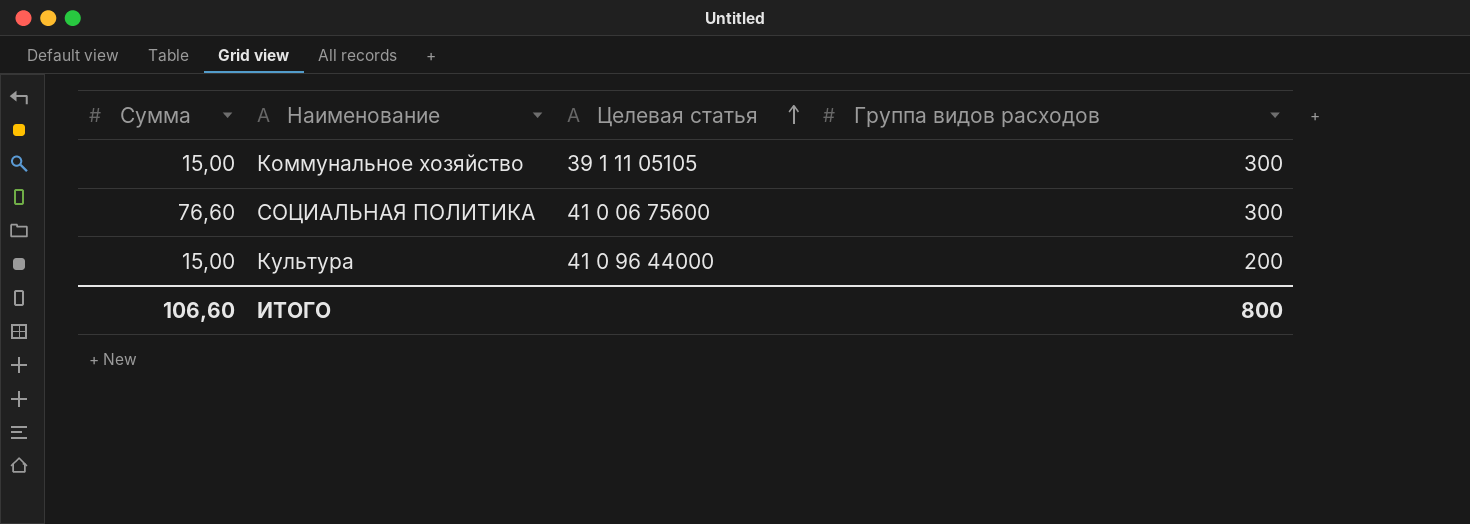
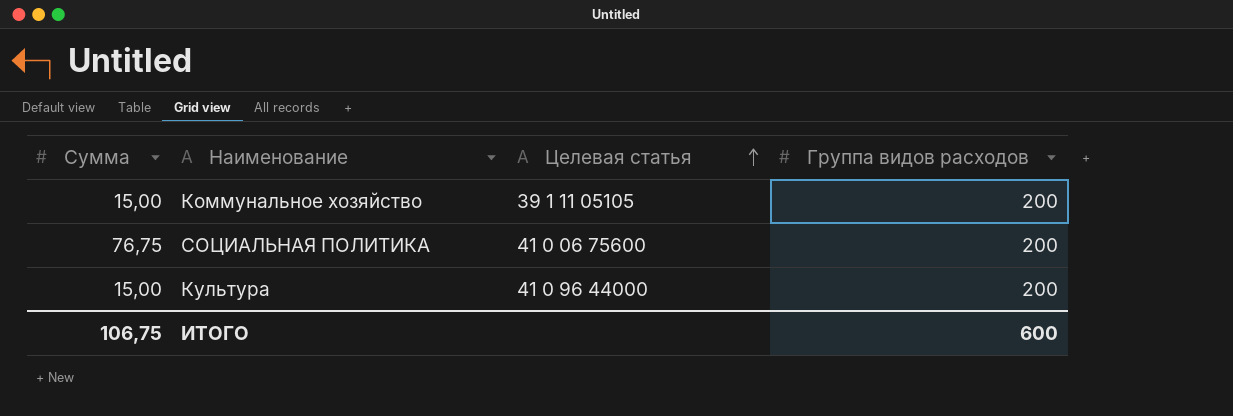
Коммунальное хозяйство | Группа видов расходов: 300 -> 200
СОЦИАЛЬНАЯ ПОЛИТИКА | Сумма: 76,60 -> 76,75
СОЦИАЛЬНАЯ ПОЛИТИКА | Группа видов расходов: 300 -> 200
ИТОГО | Сумма: 106,60 -> 106,75
ИТОГО | Группа видов расходов: 800 -> 600

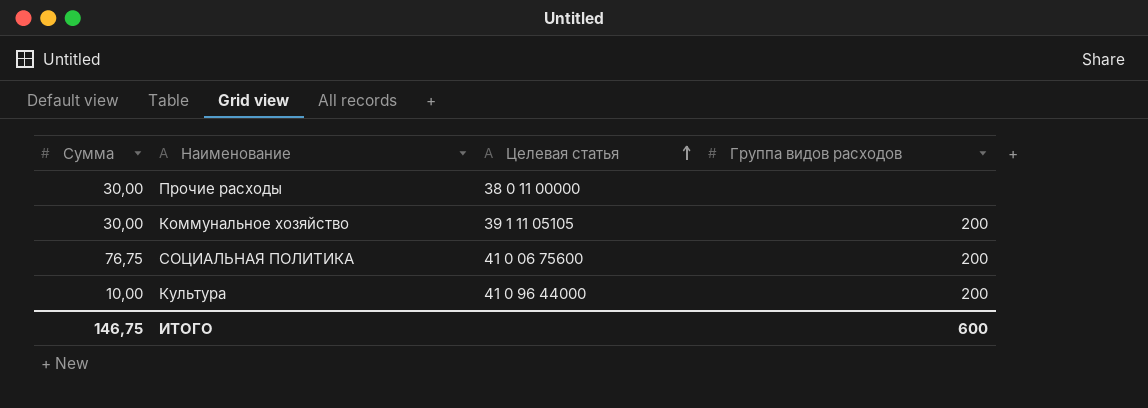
row Прочие расходы: none -> 30,00 | 38 0 11 00000 | none
Коммунальное хозяйство | Сумма: 15,00 -> 30,00
Культура | Сумма: 15,00 -> 10,00
ИТОГО | Сумма: 106,75 -> 146,75

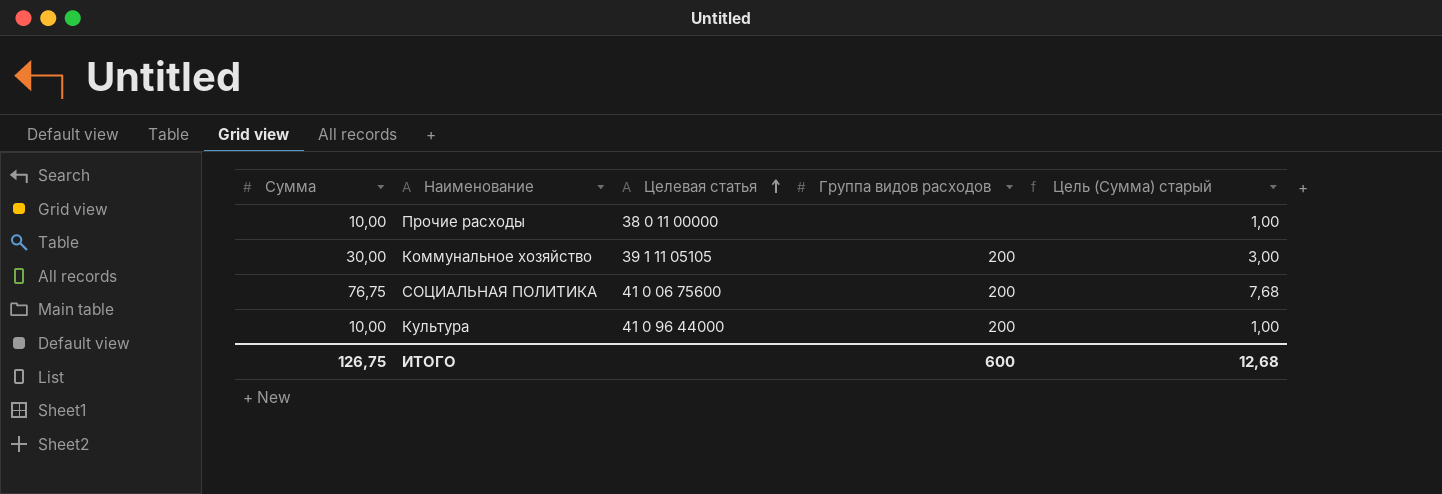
column Цель (Сумма) старый | formula: none -> [Сумма] * 0,1
Прочие расходы | Сумма: 30,00 -> 10,00
ИТОГО | Сумма: 146,75 -> 126,75

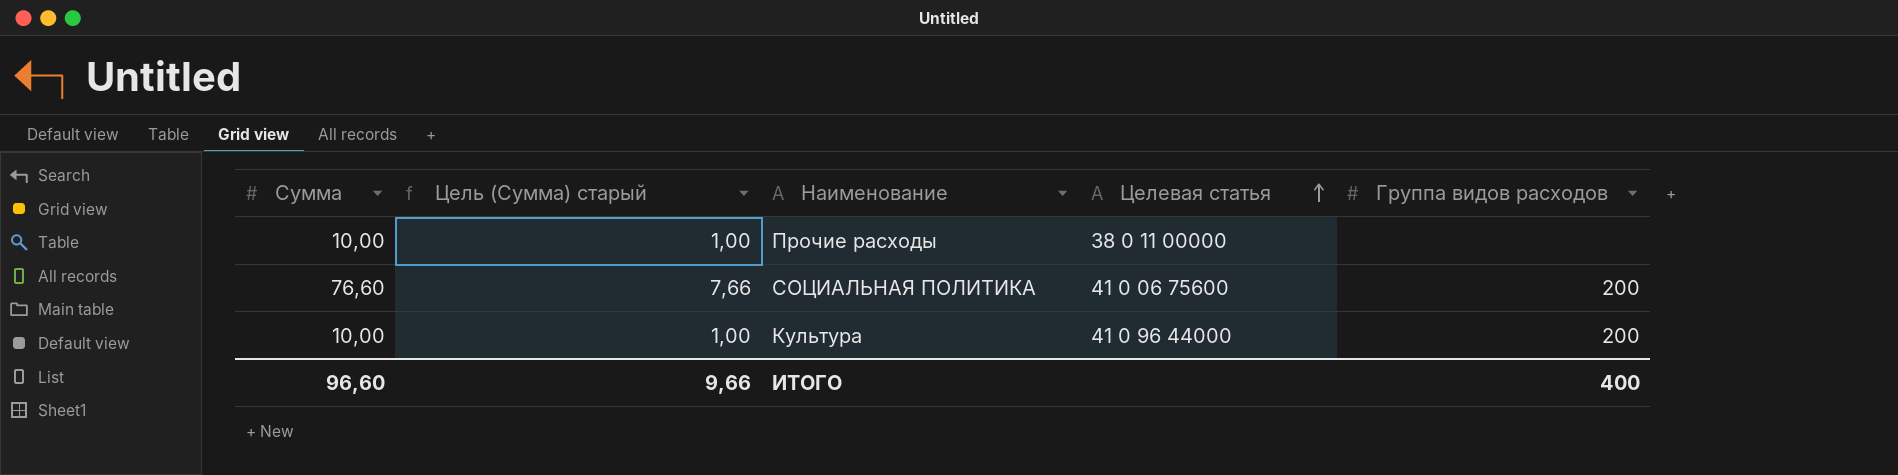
column Цель (Сумма) старый | position: 5 -> 2
row Коммунальное хозяйство: 30,00 | 39 1 11 05105 | 200 | 3,00 -> none
СОЦИАЛЬНАЯ ПОЛИТИКА | Сумма: 76,75 -> 76,60
СОЦИАЛЬНАЯ ПОЛИТИКА | Цель (Сумма) старый: 7,68 -> 7,66
ИТОГО | Сумма: 126,75 -> 96,60
ИТОГО | Цель (Сумма) старый: 12,68 -> 9,66
ИТОГО | Группа видов расходов: 600 -> 400

